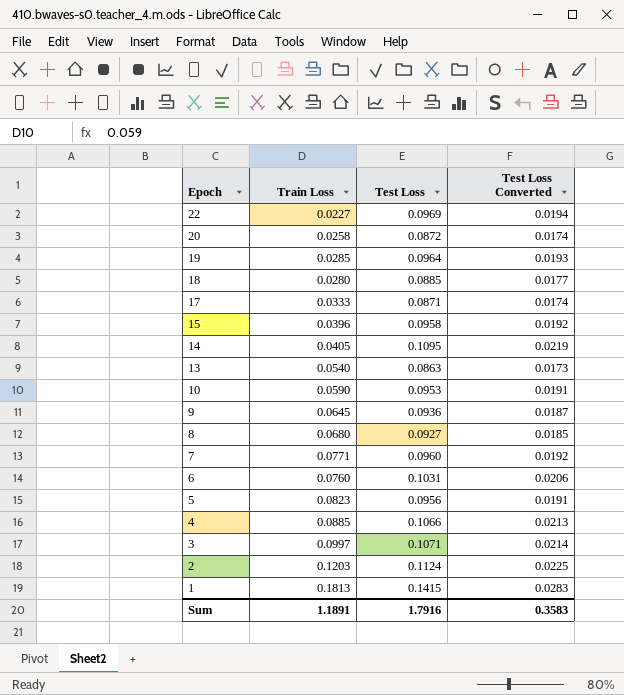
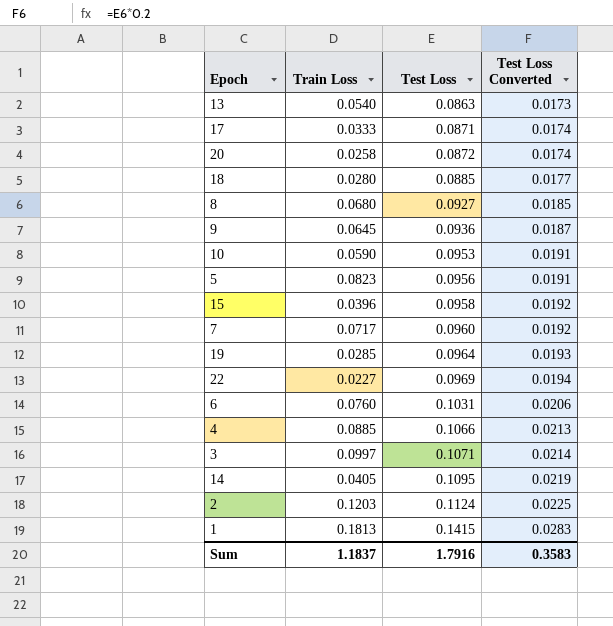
row order: Epoch descending -> Test Loss ascending
7 | Train Loss: 0.0771 -> 0.0717
Sum | Train Loss: 1.1891 -> 1.1837

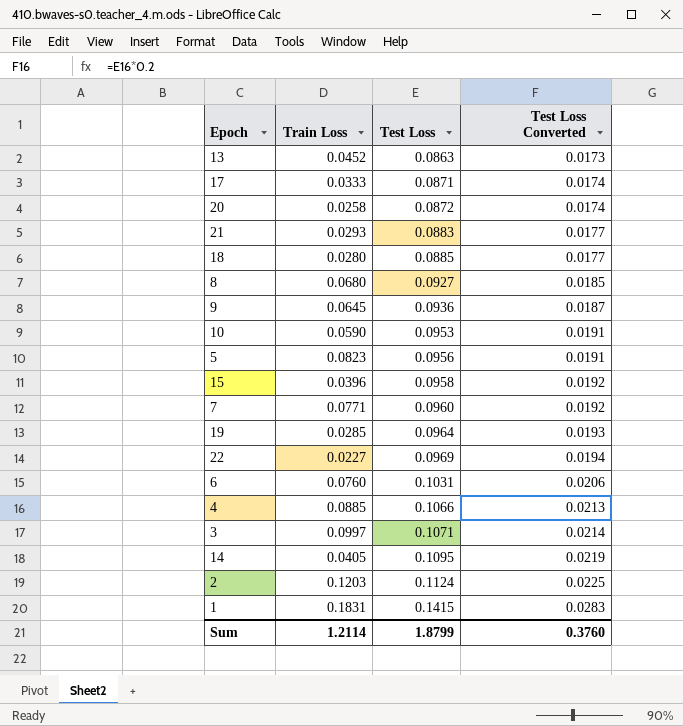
13 | Train Loss: 0.0540 -> 0.0452
row 21: none -> 0.0293 | 0.0883 | 0.0177
7 | Train Loss: 0.0717 -> 0.0771
1 | Train Loss: 0.1813 -> 0.1831
Sum | Train Loss: 1.1837 -> 1.2114
Sum | Test Loss: 1.7916 -> 1.8799
Sum | Test Loss Converted: 0.3583 -> 0.3760

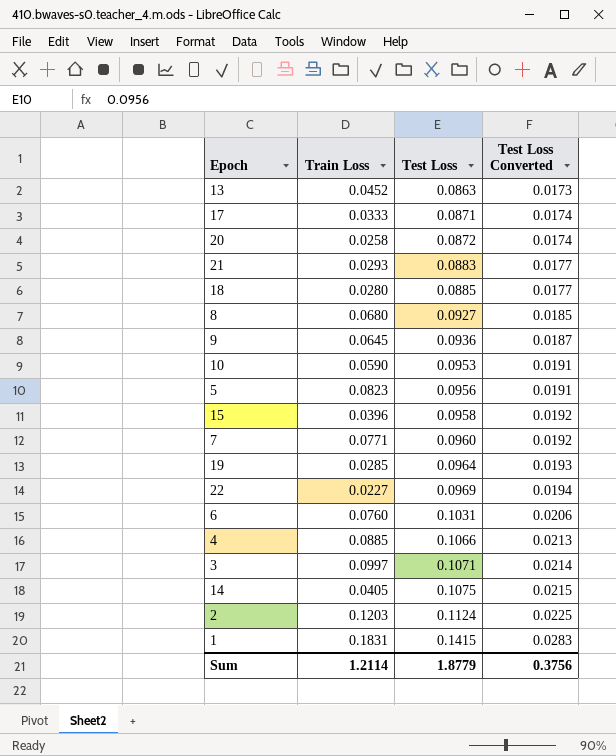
14 | Test Loss: 0.1095 -> 0.1075
14 | Test Loss Converted: 0.0219 -> 0.0215
Sum | Test Loss: 1.8799 -> 1.8779
Sum | Test Loss Converted: 0.3760 -> 0.3756

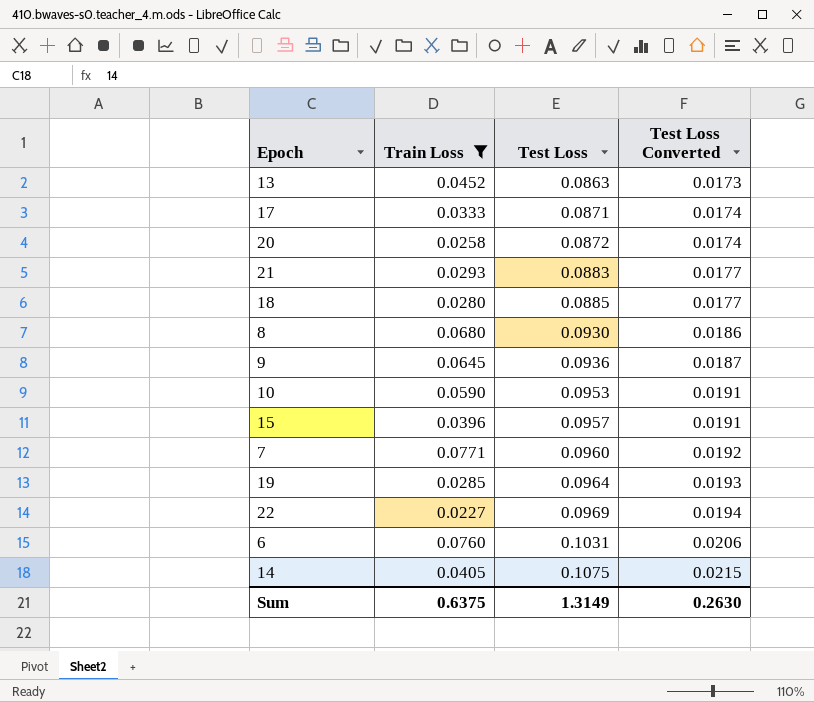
filter: none -> Train Loss <= 0.0771
8 | Test Loss: 0.0927 -> 0.0930
8 | Test Loss Converted: 0.0185 -> 0.0186
15 | Test Loss: 0.0958 -> 0.0957
15 | Test Loss Converted: 0.0192 -> 0.0191
Sum | Train Loss: 1.2114 -> 0.6375
Sum | Test Loss: 1.8779 -> 1.3149
Sum | Test Loss Converted: 0.3756 -> 0.2630

